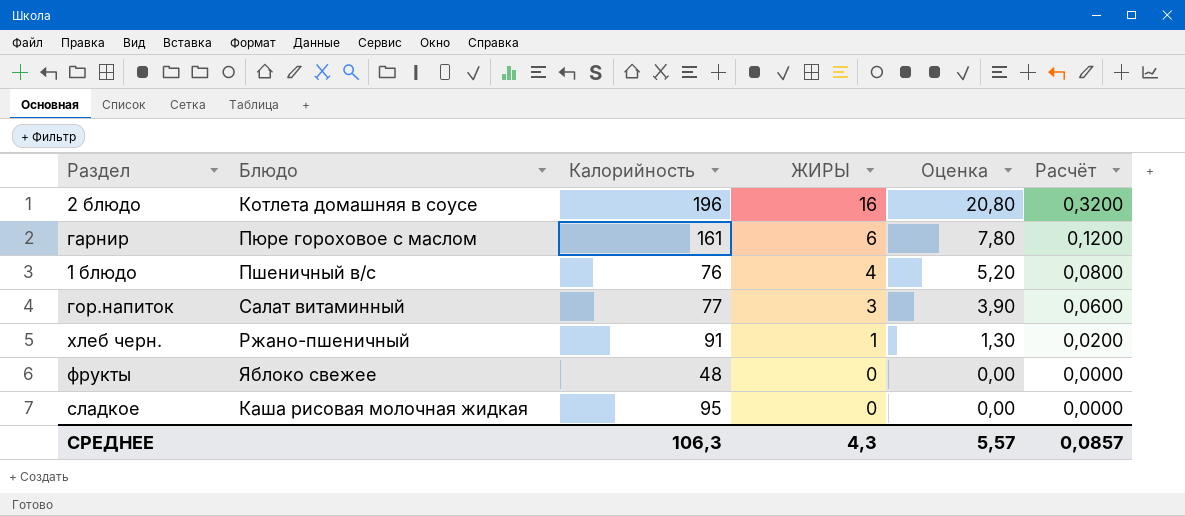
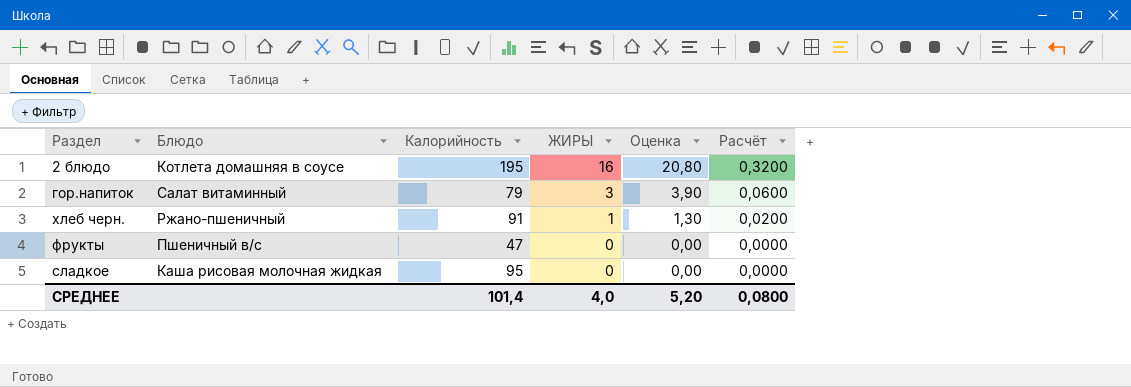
row гарнир: Пюре гороховое с маслом | 161 | 6 | 7,80 | 0,1200 -> none
row 1 блюдо: Пшеничный в/с | 76 | 4 | 5,20 | 0,0800 -> none
2 блюдо | Калорийность: 196 -> 195
гор.напиток | Калорийность: 77 -> 79
фрукты | Блюдо: Яблоко свежее -> Пшеничный в/с
фрукты | Калорийность: 48 -> 47
СРЕДНЕЕ | Калорийность: 106,3 -> 101,4
СРЕДНЕЕ | ЖИРЫ: 4,3 -> 4,0
СРЕДНЕЕ | Оценка: 5,57 -> 5,20
СРЕДНЕЕ | Расчёт: 0,0857 -> 0,0800

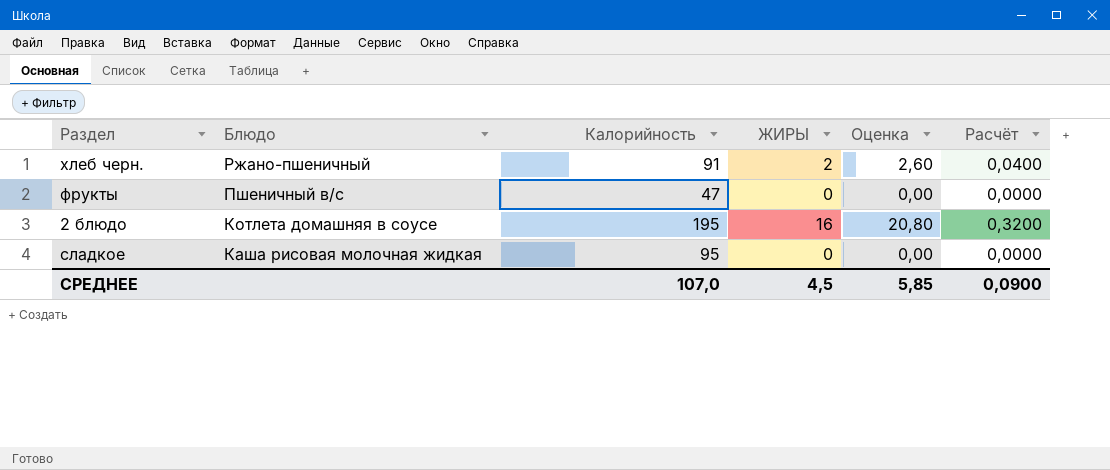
row order: ЖИРЫ descending -> Блюдо descending
row гор.напиток: Салат витаминный | 79 | 3 | 3,90 | 0,0600 -> none
хлеб черн. | ЖИРЫ: 1 -> 2
хлеб черн. | Оценка: 1,30 -> 2,60
хлеб черн. | Расчёт: 0,0200 -> 0,0400
СРЕДНЕЕ | Калорийность: 101,4 -> 107,0
СРЕДНЕЕ | ЖИРЫ: 4,0 -> 4,5
СРЕДНЕЕ | Оценка: 5,20 -> 5,85
СРЕДНЕЕ | Расчёт: 0,0800 -> 0,0900

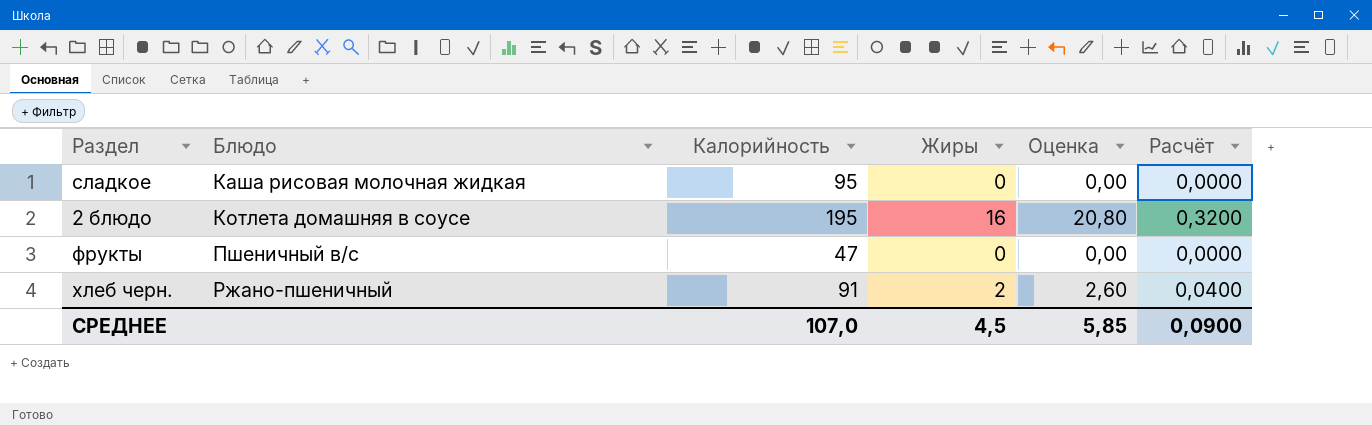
row order: Блюдо descending -> Блюдо ascending
column name: ЖИРЫ -> Жиры

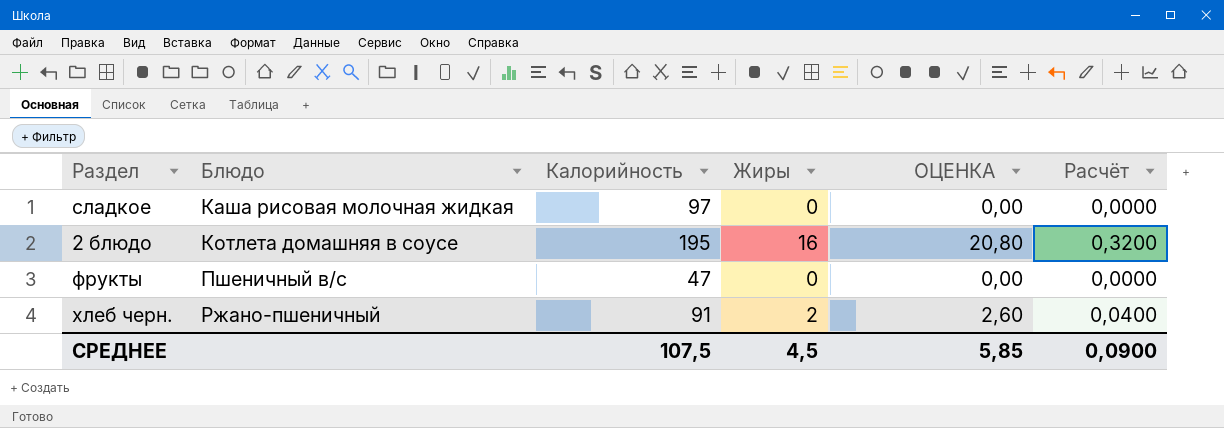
column name: Оценка -> ОЦЕНКА
сладкое | Калорийность: 95 -> 97
СРЕДНЕЕ | Калорийность: 107,0 -> 107,5

